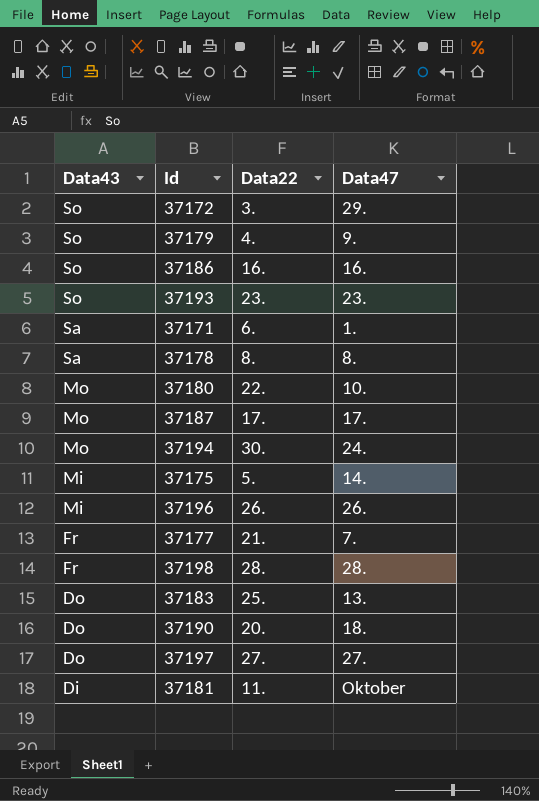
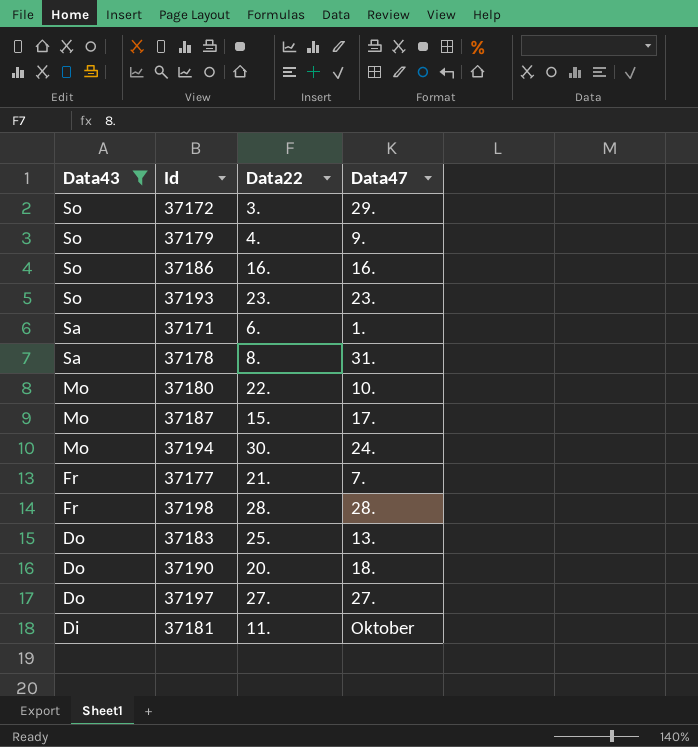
filter: none -> Data43 != Mi
37178 | Data47: 8. -> 31.
37187 | Data22: 17. -> 15.

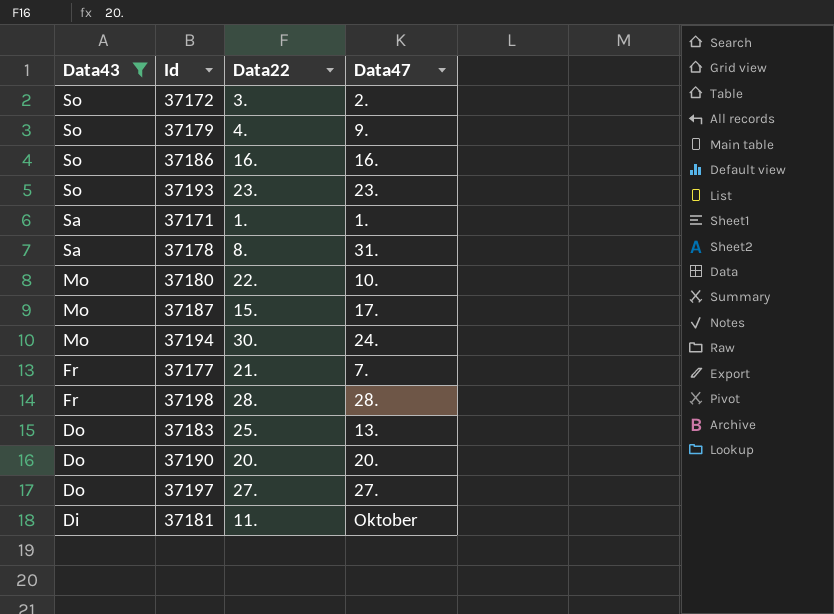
37172 | Data47: 29. -> 2.
37171 | Data22: 6. -> 1.
37190 | Data47: 18. -> 20.

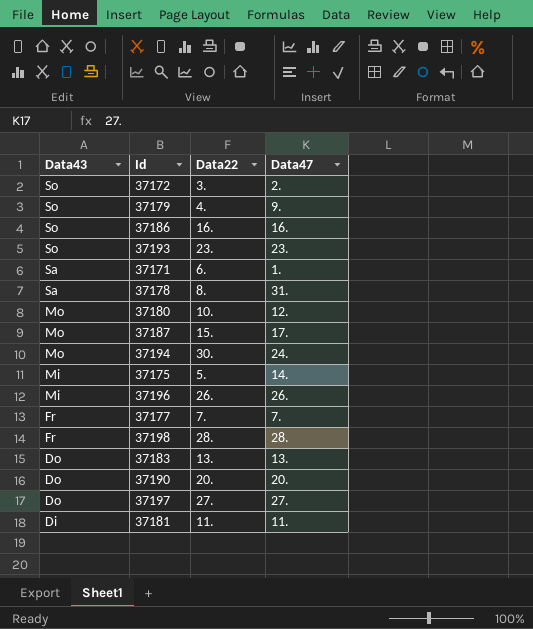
filter: Data43 != Mi -> none
37171 | Data22: 1. -> 6.
37180 | Data22: 22. -> 10.
37180 | Data47: 10. -> 12.
37177 | Data22: 21. -> 7.
37183 | Data22: 25. -> 13.
37181 | Data47: Oktober -> 11.

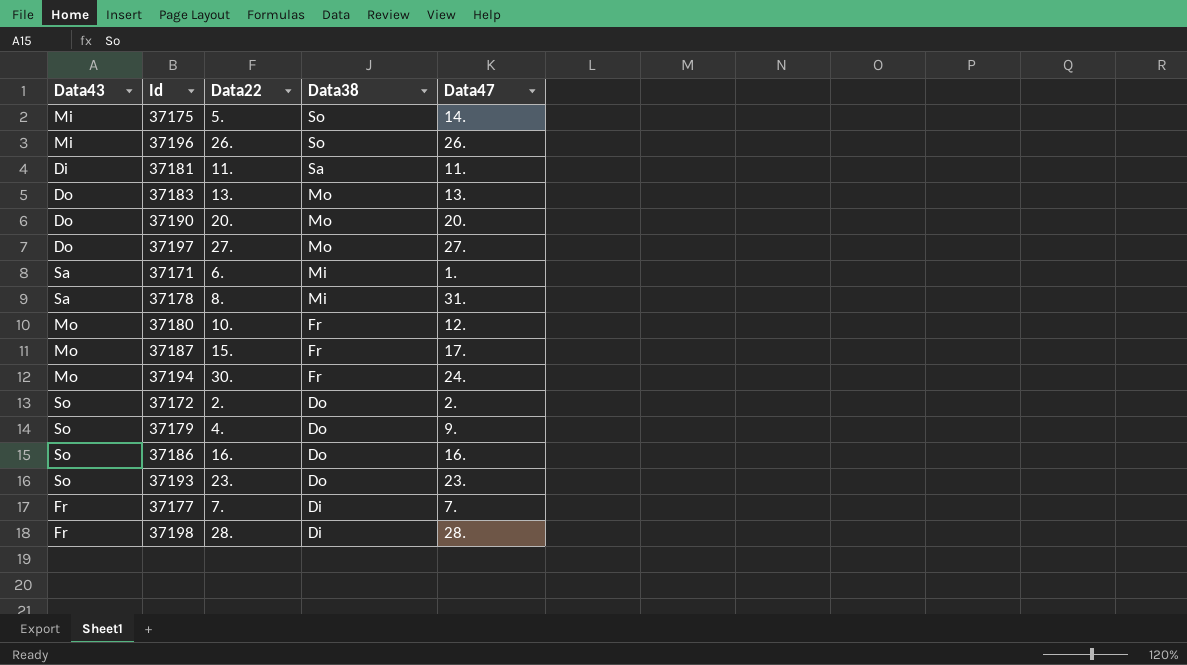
row order: Data43 descending -> Data38 descending
column Data38 | position: none -> 4
37172 | Data22: 3. -> 2.

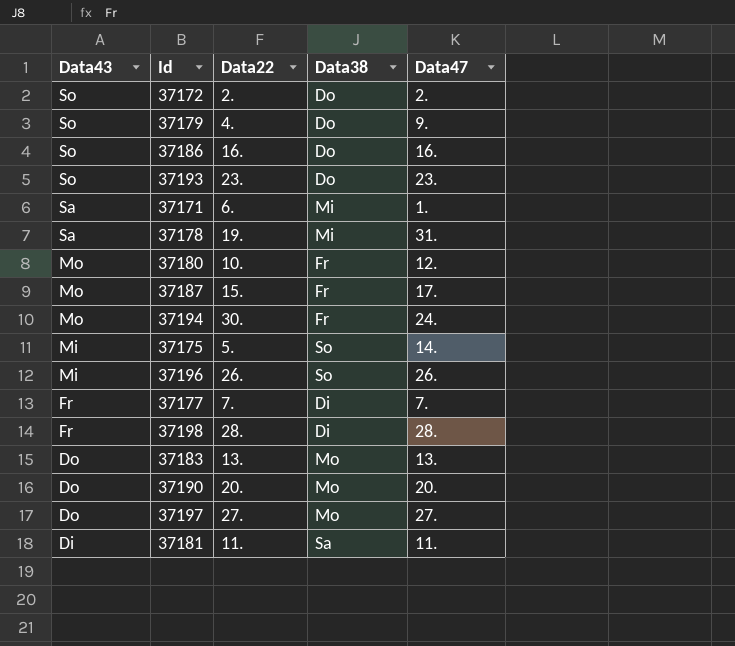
row order: Data38 descending -> Data43 descending
37178 | Data22: 8. -> 19.

